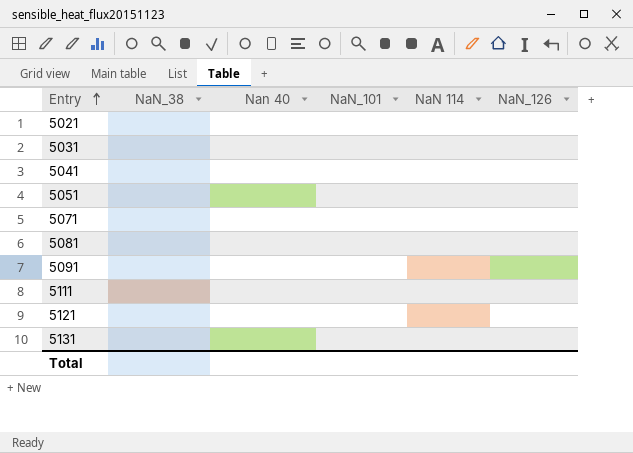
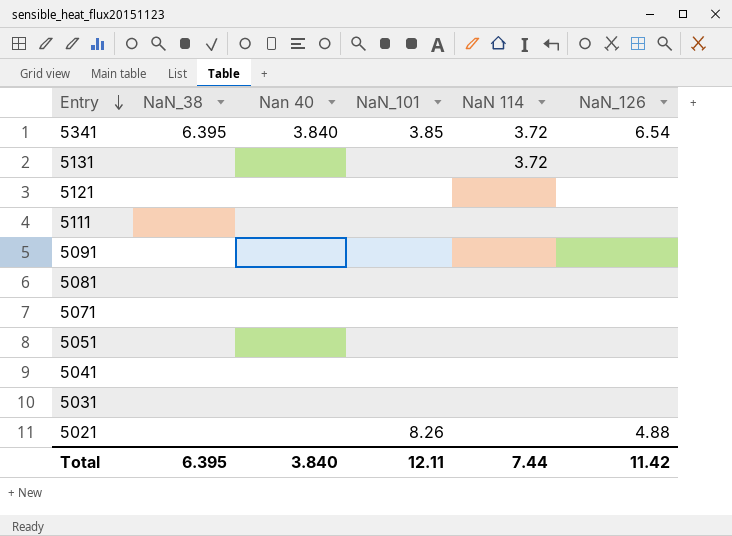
row order: Entry ascending -> Entry descending
row 5341: none -> 6.395 | 3.840 | 3.85 | 3.72 | 6.54
5131 | NaN 114: none -> 3.72
5021 | NaN_101: none -> 8.26
5021 | NaN_126: none -> 4.88
Total | NaN_38: none -> 6.395
Total | Nan 40: none -> 3.840
Total | NaN_101: none -> 12.11
Total | NaN 114: none -> 7.44
Total | NaN_126: none -> 11.42

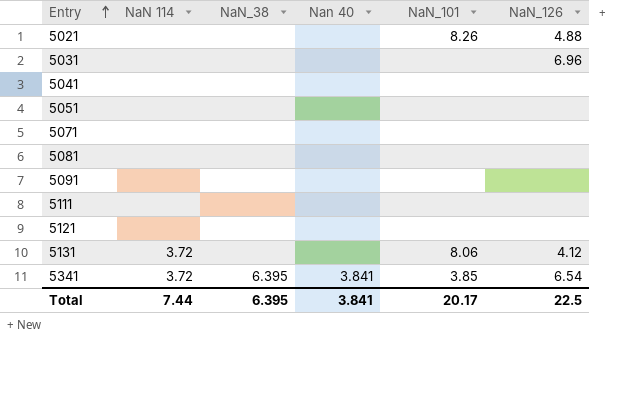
row order: Entry descending -> Entry ascending
column NaN 114 | position: 5 -> 2
5031 | NaN_126: none -> 6.96
5131 | NaN_101: none -> 8.06
5131 | NaN_126: none -> 4.12
5341 | Nan 40: 3.840 -> 3.841
Total | Nan 40: 3.840 -> 3.841
Total | NaN_101: 12.11 -> 20.17
Total | NaN_126: 11.42 -> 22.5

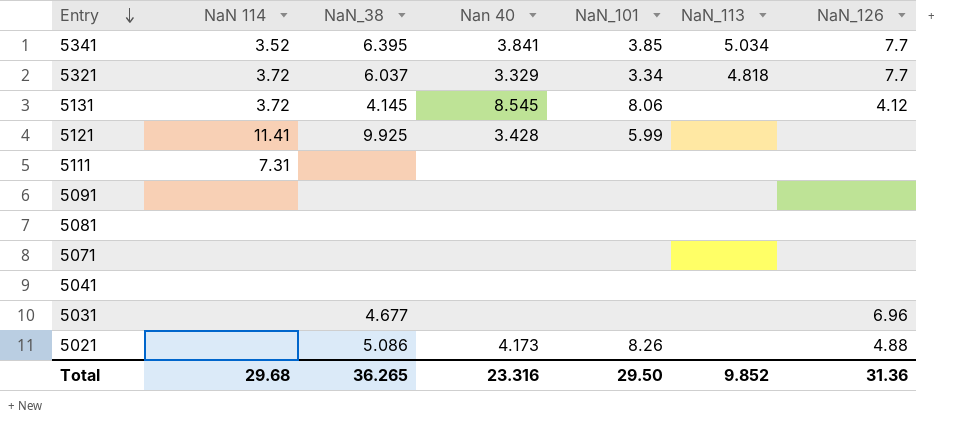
row order: Entry ascending -> Entry descending
column NaN_113 | position: none -> 6
row 5051: none | none | none | none | none -> none
5341 | NaN 114: 3.72 -> 3.52
5341 | NaN_126: 6.54 -> 7.7
row 5321: none -> 3.72 | 6.037 | 3.329 | 3.34 | 4.818 | 7.7
5131 | NaN_38: none -> 4.145
5131 | Nan 40: none -> 8.545
5121 | NaN 114: none -> 11.41
5121 | NaN_38: none -> 9.925
5121 | Nan 40: none -> 3.428
5121 | NaN_101: none -> 5.99
5111 | NaN 114: none -> 7.31
5031 | NaN_38: none -> 4.677
5021 | NaN_38: none -> 5.086
5021 | Nan 40: none -> 4.173
Total | NaN 114: 7.44 -> 29.68
Total | NaN_38: 6.395 -> 36.265
Total | Nan 40: 3.841 -> 23.316
Total | NaN_101: 20.17 -> 29.50
Total | NaN_126: 22.5 -> 31.36

